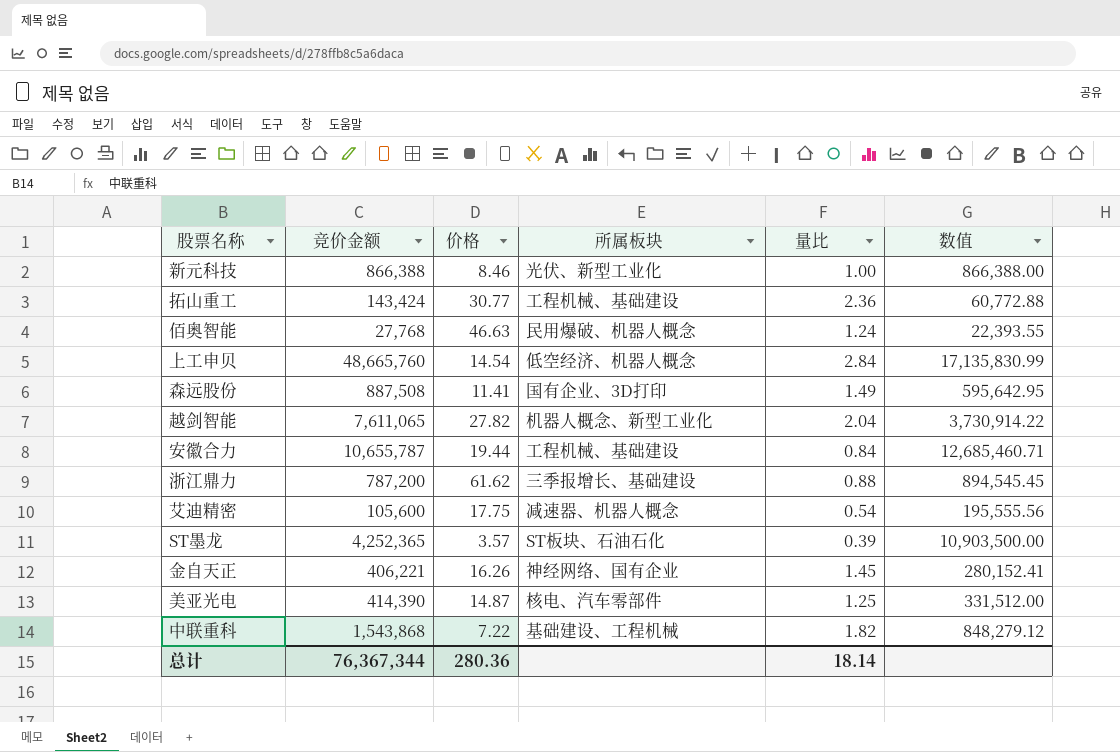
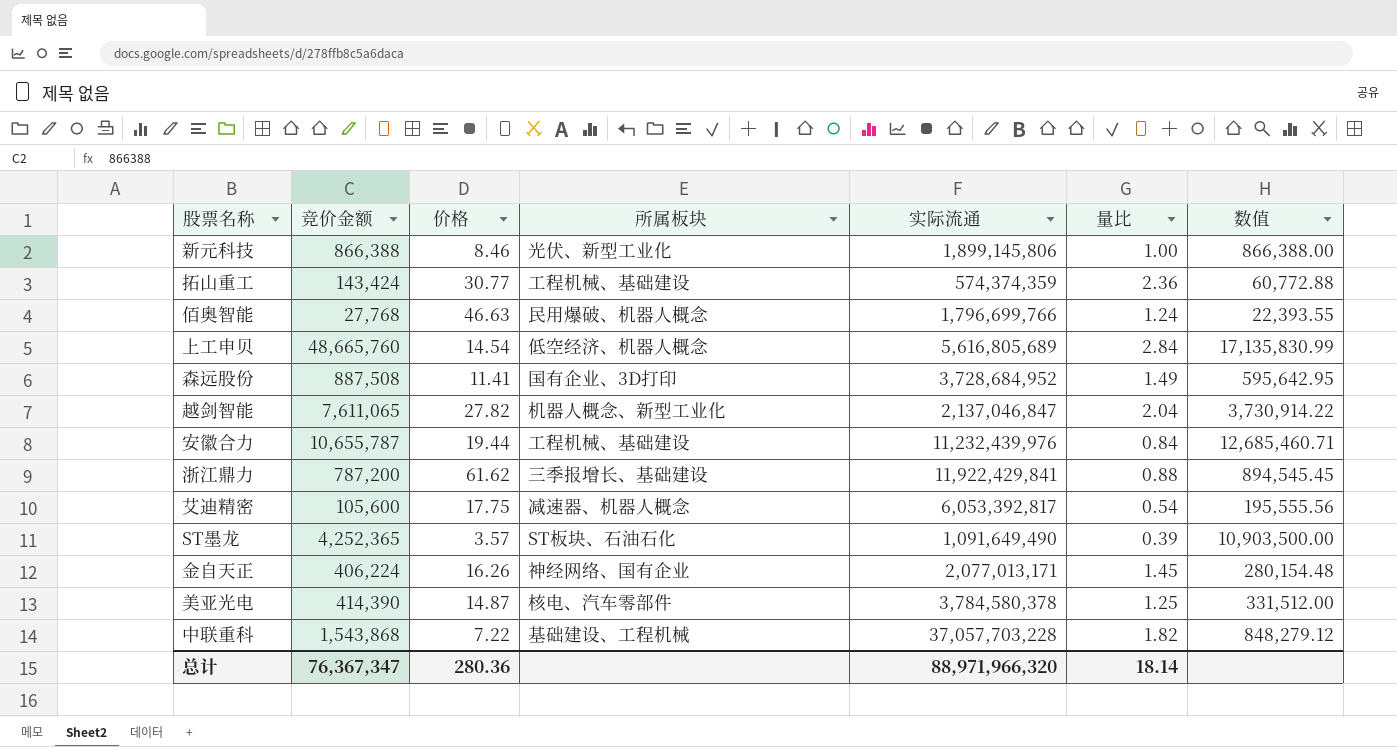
column 实际流通 | position: none -> 5
金自天正 | 竞价金额: 406,221 -> 406,224
金自天正 | 数值: 280,152.41 -> 280,154.48
总计 | 竞价金额: 76,367,344 -> 76,367,347

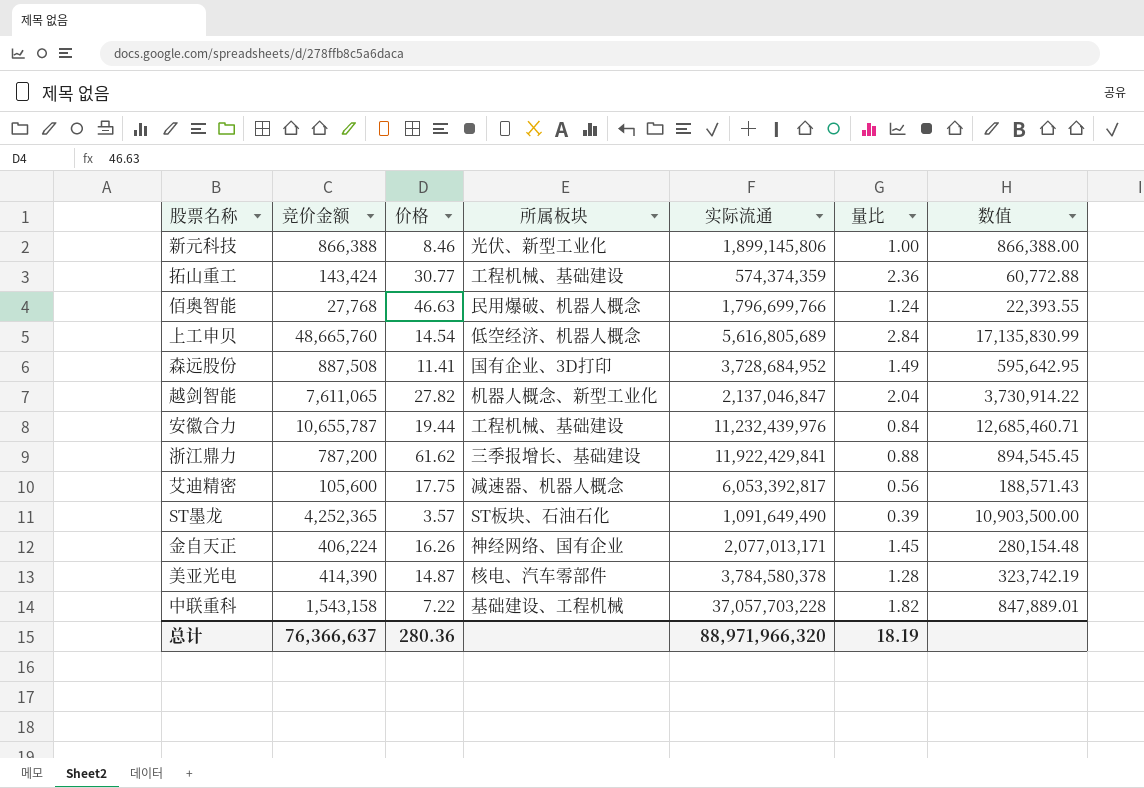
艾迪精密 | 量比: 0.54 -> 0.56
艾迪精密 | 数值: 195,555.56 -> 188,571.43
美亚光电 | 量比: 1.25 -> 1.28
美亚光电 | 数值: 331,512.00 -> 323,742.19
中联重科 | 竞价金额: 1,543,868 -> 1,543,158
中联重科 | 数值: 848,279.12 -> 847,889.01
总计 | 竞价金额: 76,367,347 -> 76,366,637
总计 | 量比: 18.14 -> 18.19

